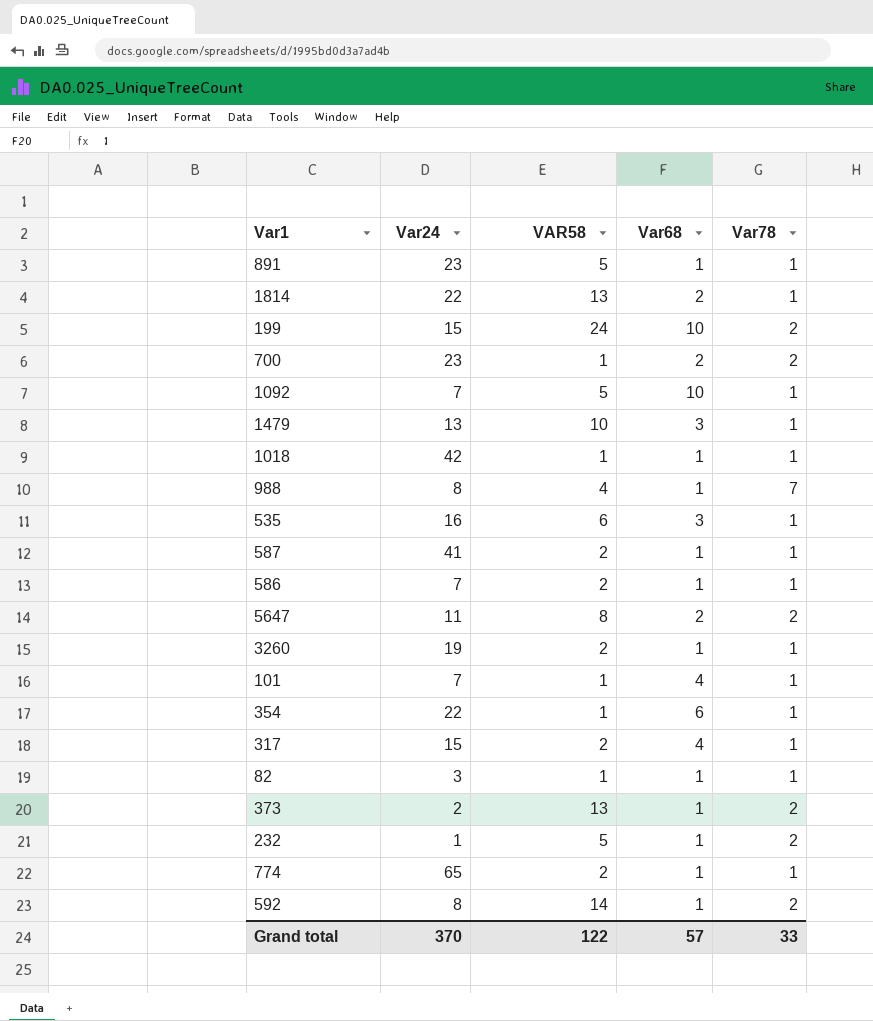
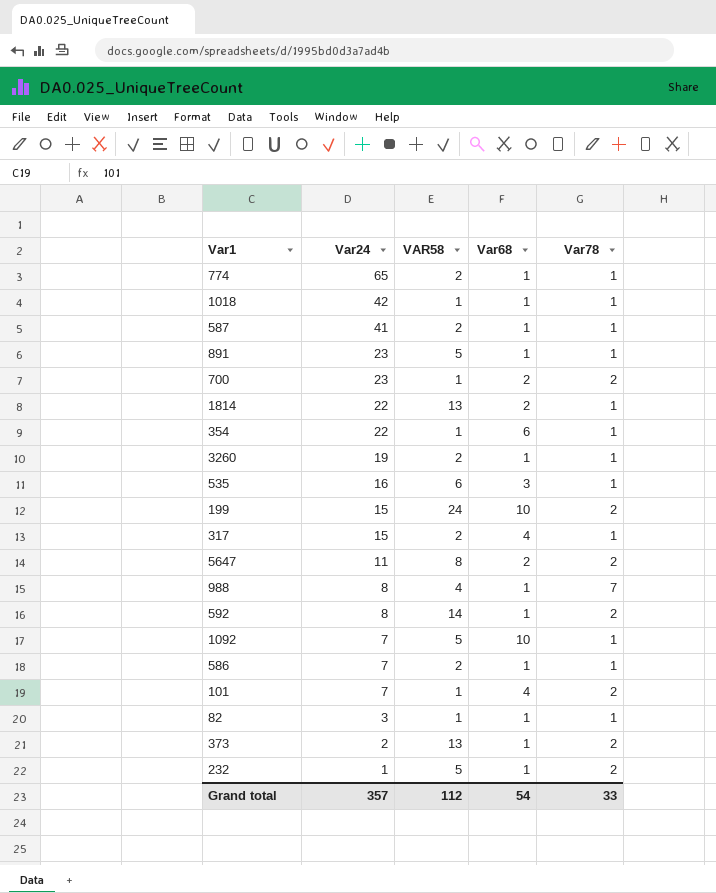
row order: none -> Var24 descending
row 1479: 13 | 10 | 3 | 1 -> none
101 | Var78: 1 -> 2
Grand total | Var24: 370 -> 357
Grand total | VAR58: 122 -> 112
Grand total | Var68: 57 -> 54

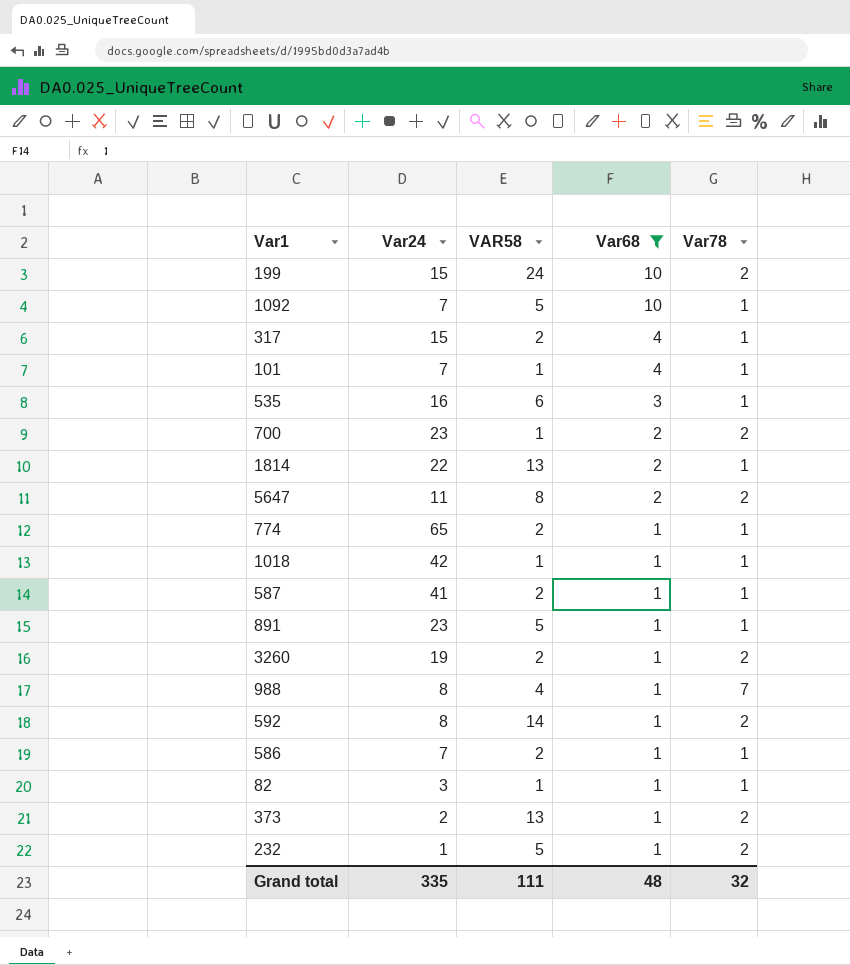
filter: none -> Var68 != 6
row order: Var24 descending -> Var68 descending
101 | Var78: 2 -> 1
3260 | Var78: 1 -> 2
Grand total | Var24: 357 -> 335
Grand total | VAR58: 112 -> 111
Grand total | Var68: 54 -> 48
Grand total | Var78: 33 -> 32

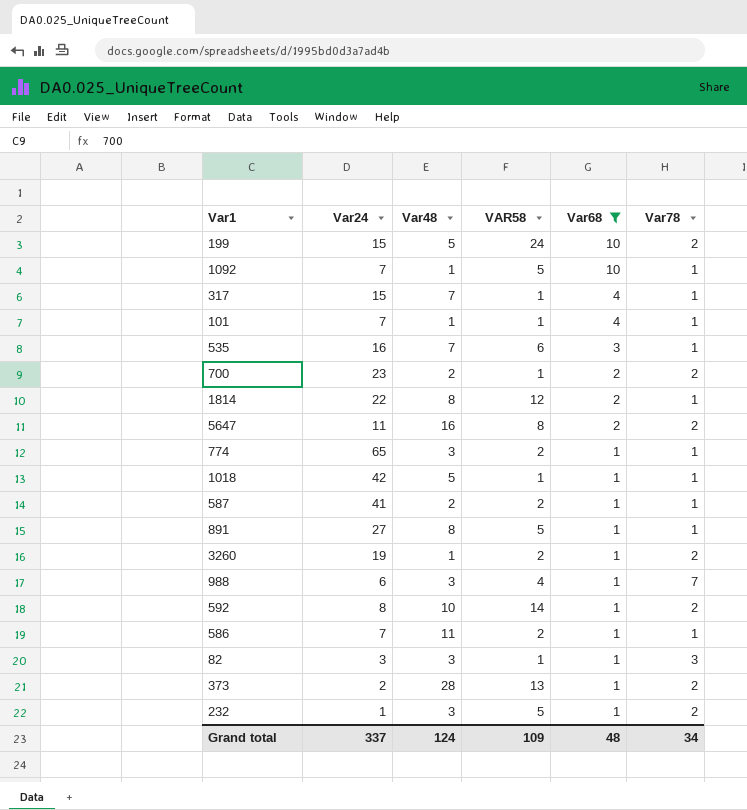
column Var48 | position: none -> 3
317 | VAR58: 2 -> 1
1814 | VAR58: 13 -> 12
891 | Var24: 23 -> 27
988 | Var24: 8 -> 6
82 | Var78: 1 -> 3
Grand total | Var24: 335 -> 337
Grand total | VAR58: 111 -> 109
Grand total | Var78: 32 -> 34

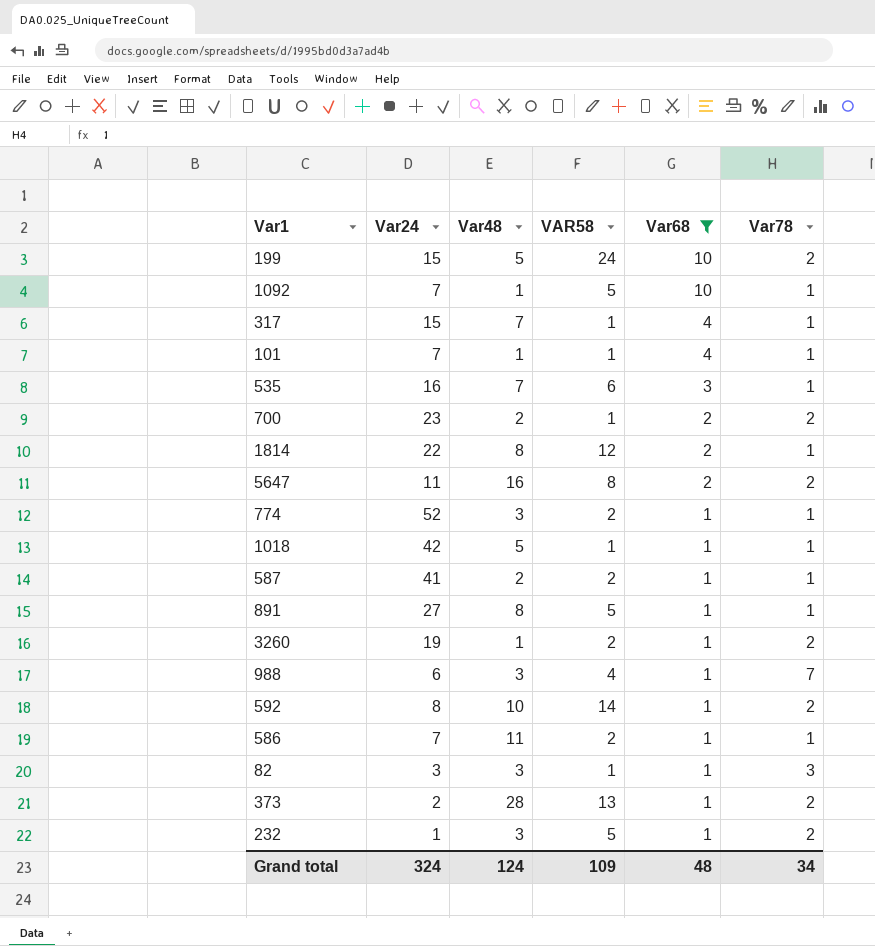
774 | Var24: 65 -> 52
Grand total | Var24: 337 -> 324

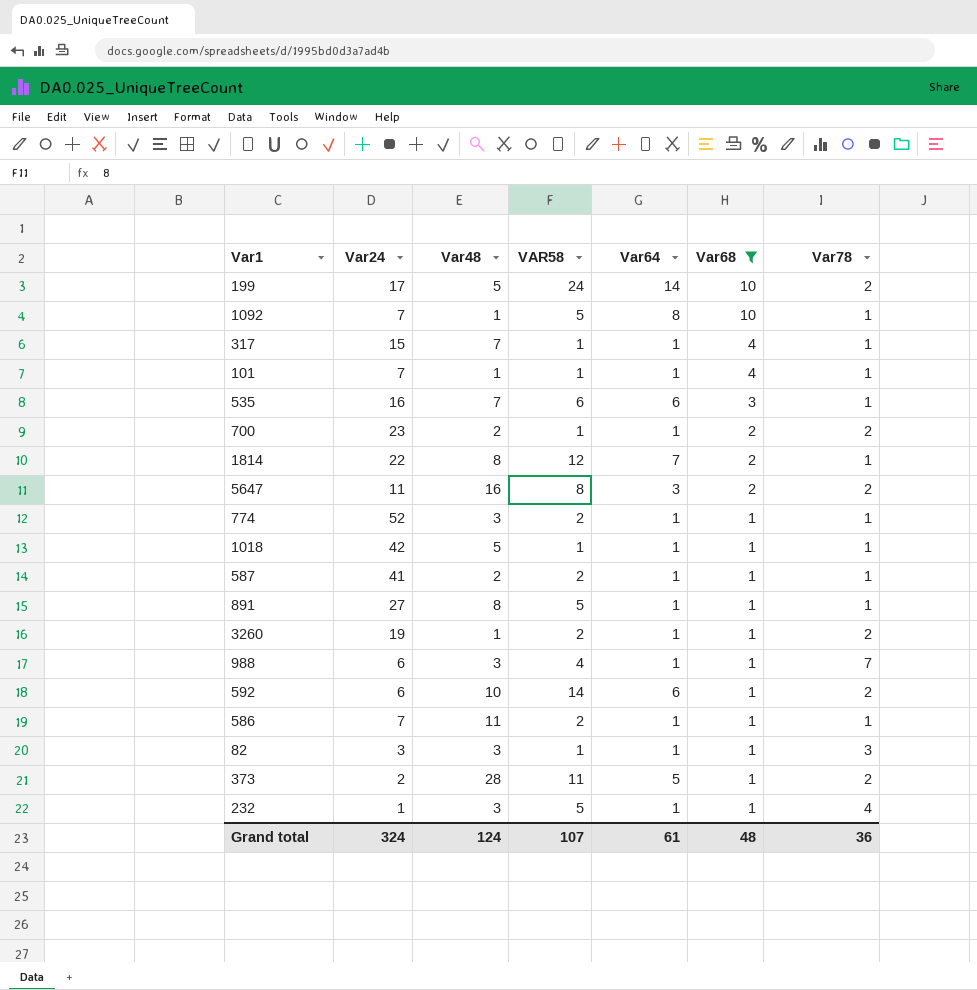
column Var64 | position: none -> 5
199 | Var24: 15 -> 17
592 | Var24: 8 -> 6
373 | VAR58: 13 -> 11
232 | Var78: 2 -> 4
Grand total | VAR58: 109 -> 107
Grand total | Var78: 34 -> 36

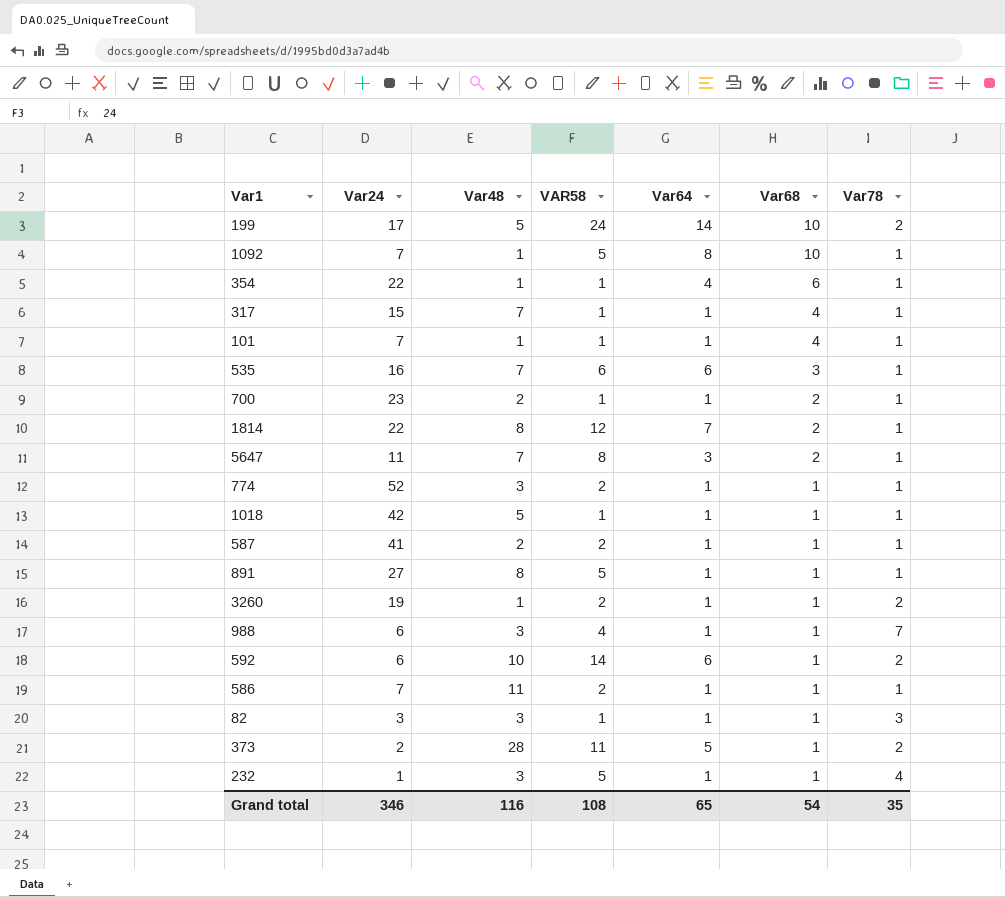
filter: Var68 != 6 -> none
700 | Var78: 2 -> 1
5647 | Var48: 16 -> 7
5647 | Var78: 2 -> 1
Grand total | Var24: 324 -> 346
Grand total | Var48: 124 -> 116
Grand total | VAR58: 107 -> 108
Grand total | Var64: 61 -> 65
Grand total | Var68: 48 -> 54
Grand total | Var78: 36 -> 35

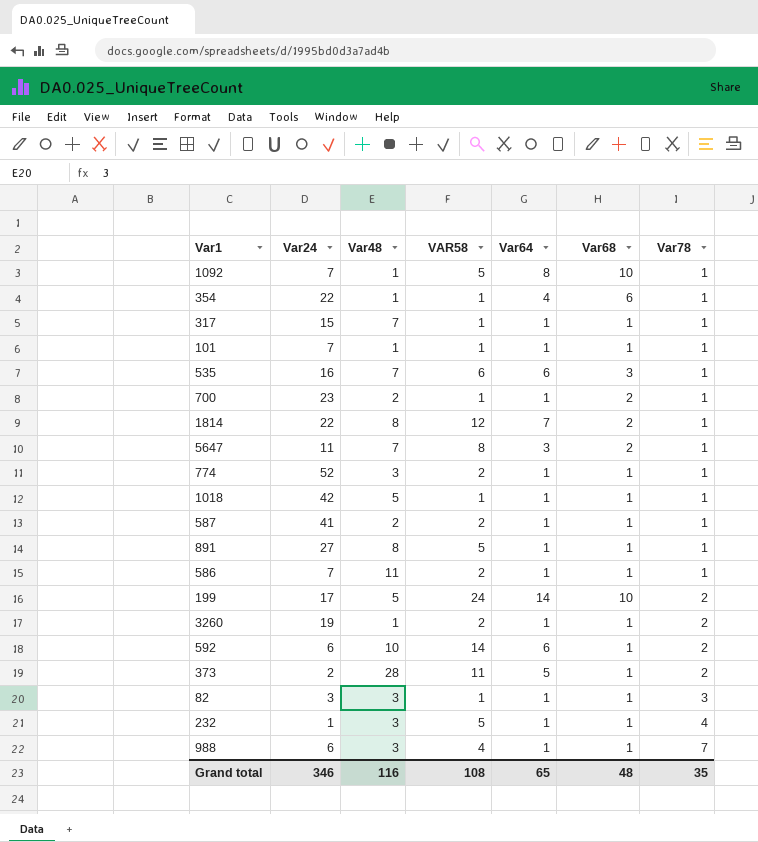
row order: Var68 descending -> Var78 ascending
317 | Var68: 4 -> 1
101 | Var68: 4 -> 1
Grand total | Var68: 54 -> 48

